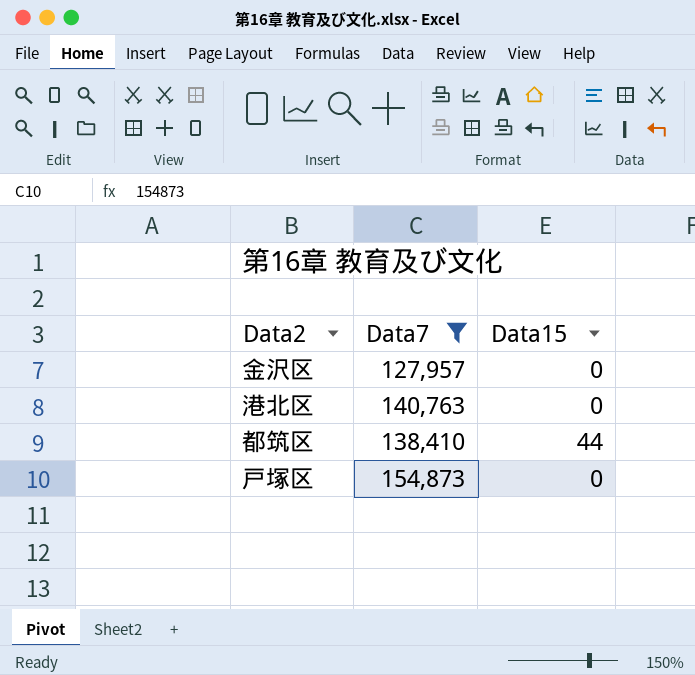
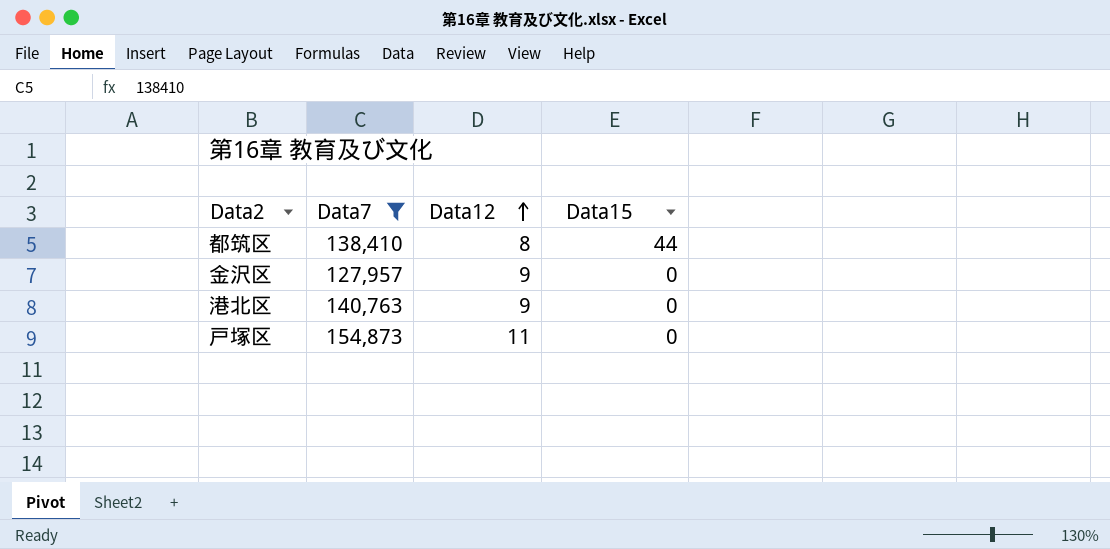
row order: none -> Data12 ascending
column Data12 | position: none -> 3

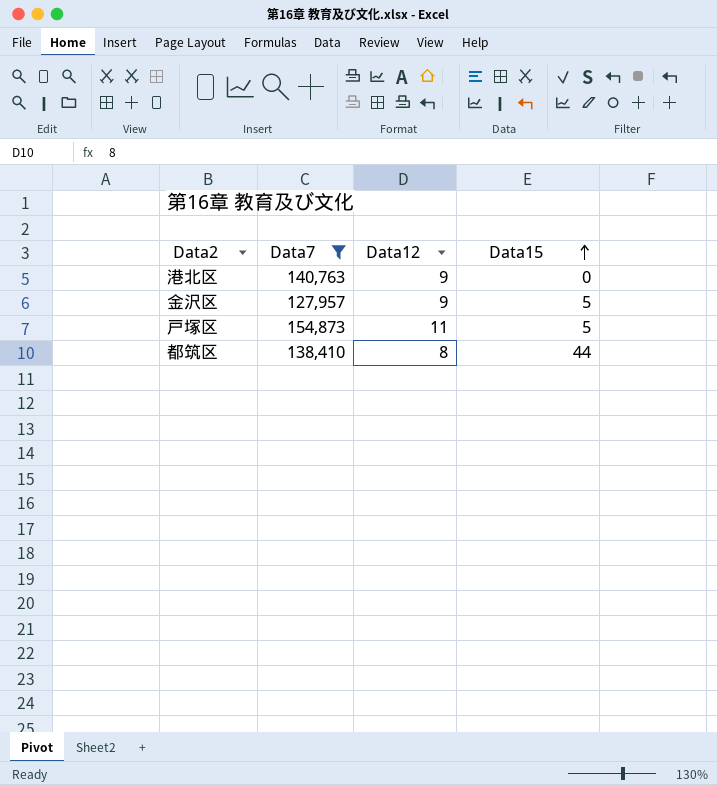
row order: Data12 ascending -> Data15 ascending
金沢区 | Data15: 0 -> 5
戸塚区 | Data15: 0 -> 5

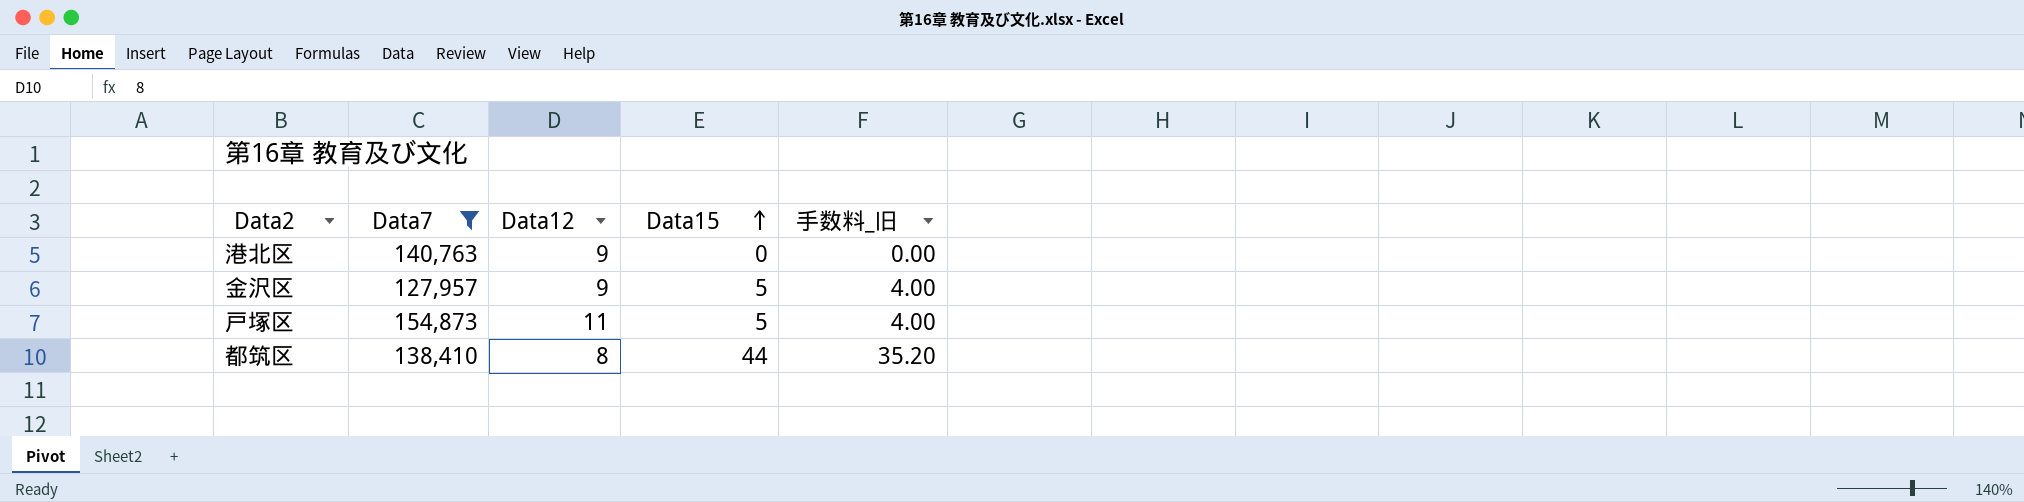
column 手数料_旧 | formula: none -> [Data15] * 0.8

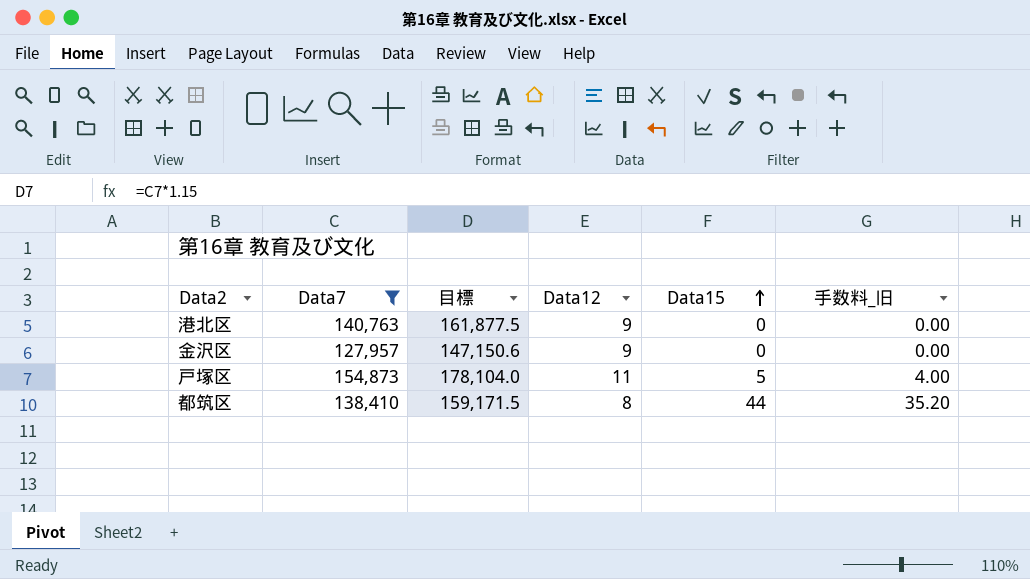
column 目標 | formula: none -> [Data7] * 1.15
金沢区 | Data15: 5 -> 0
金沢区 | 手数料_旧: 4.00 -> 0.00

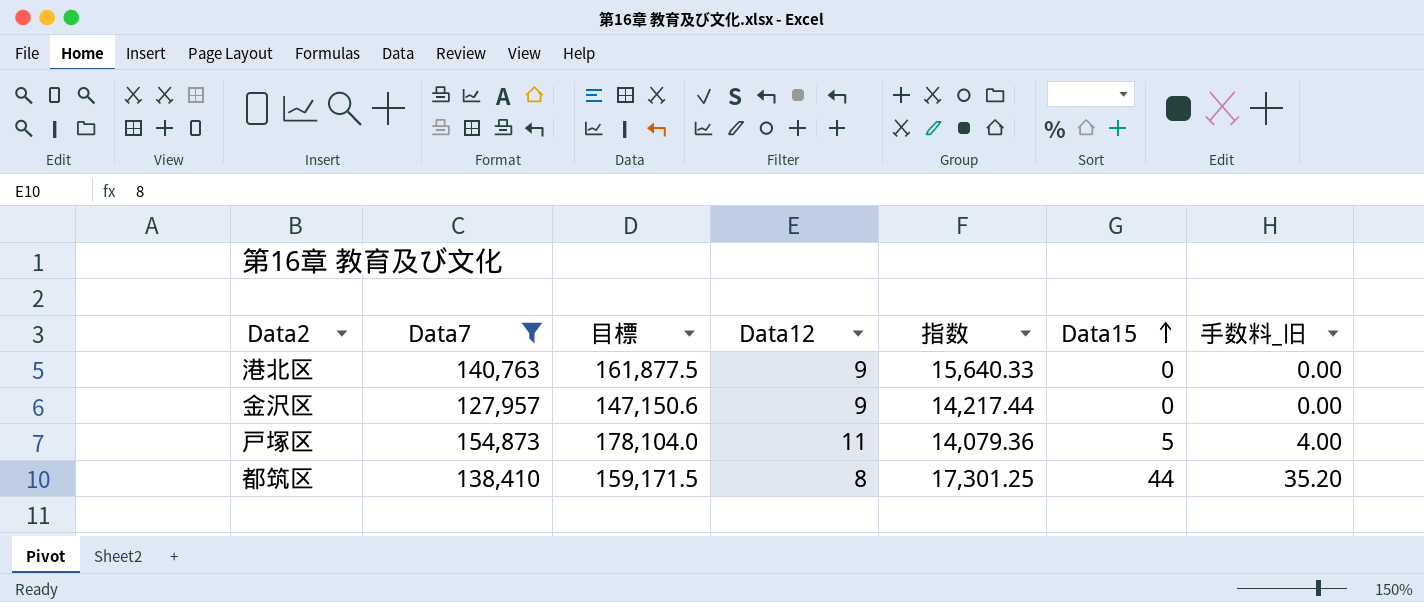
column 指数 | formula: none -> [Data7] / [Data12]

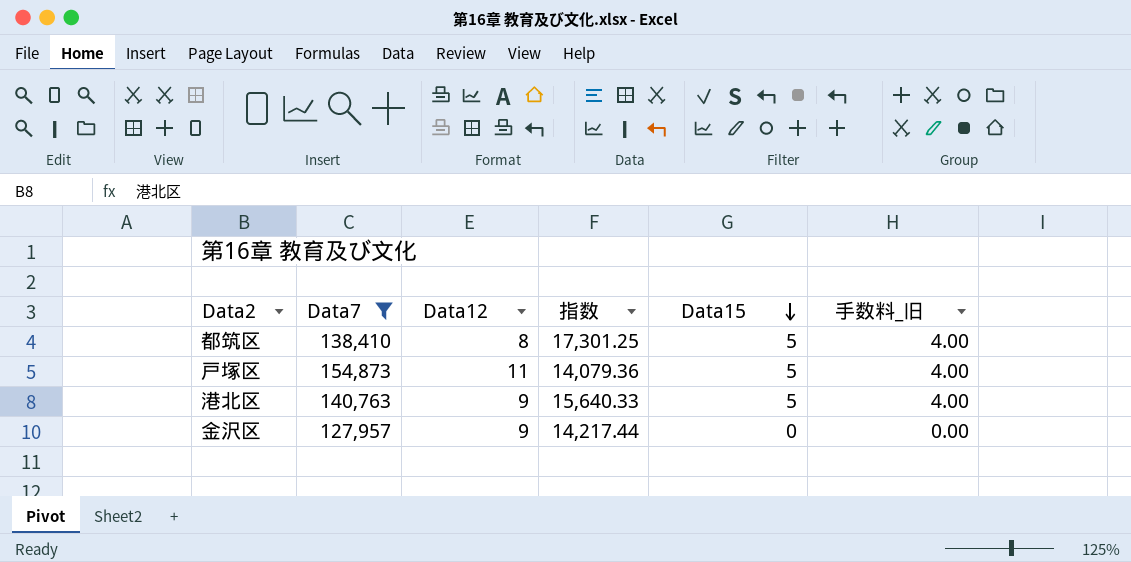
row order: Data15 ascending -> Data15 descending
column 目標 | formula: [Data7] * 1.15 -> none
都筑区 | Data15: 44 -> 5
都筑区 | 手数料_旧: 35.20 -> 4.00
港北区 | Data15: 0 -> 5
港北区 | 手数料_旧: 0.00 -> 4.00

